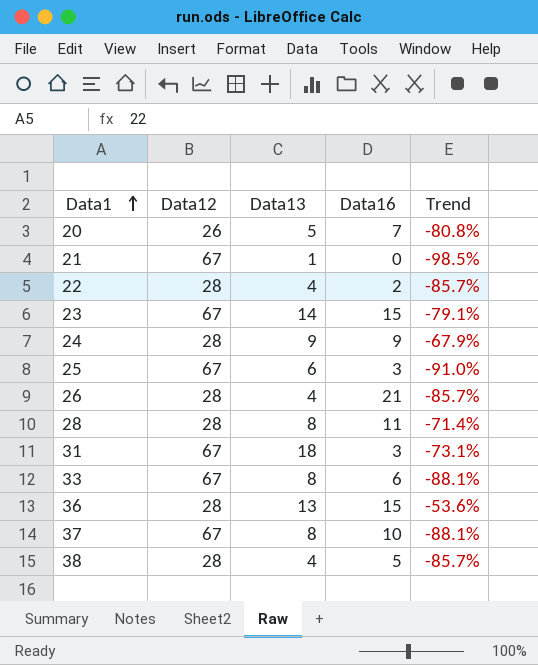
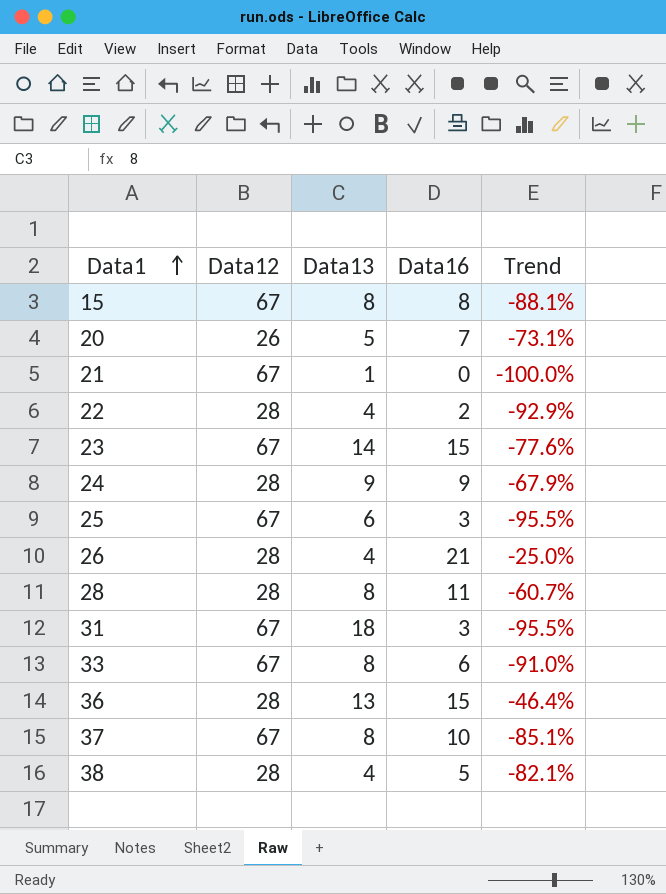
column Trend | formula: ([Data13] - [Data12]) / [Data12] -> ([Data16] - [Data12]) / [Data12]
row 15: none -> 67 | 8 | 8 | -88.1%

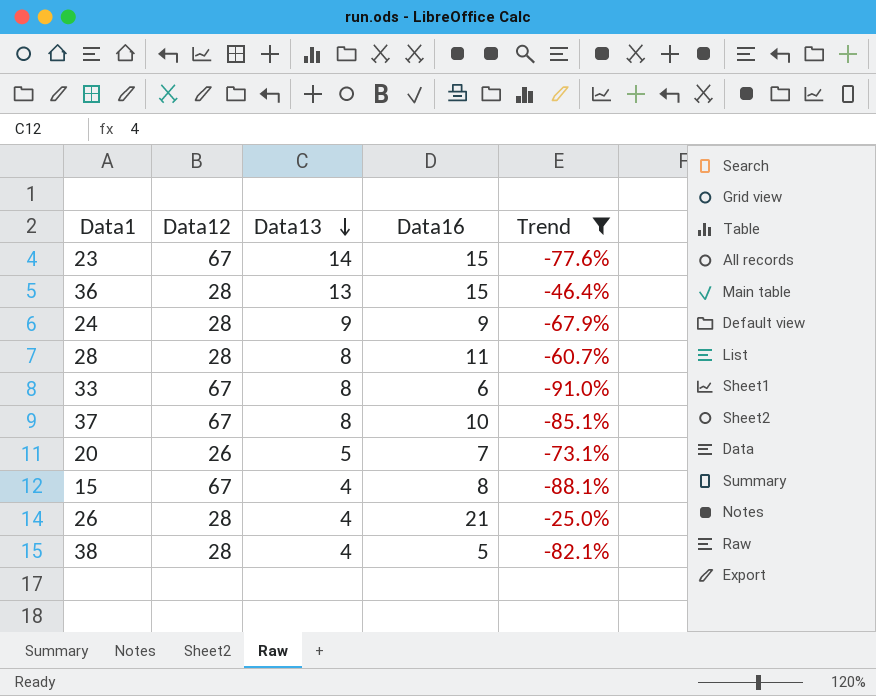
filter: none -> Trend >= -91.0%
row order: Data1 ascending -> Data13 descending
15 | Data13: 8 -> 4

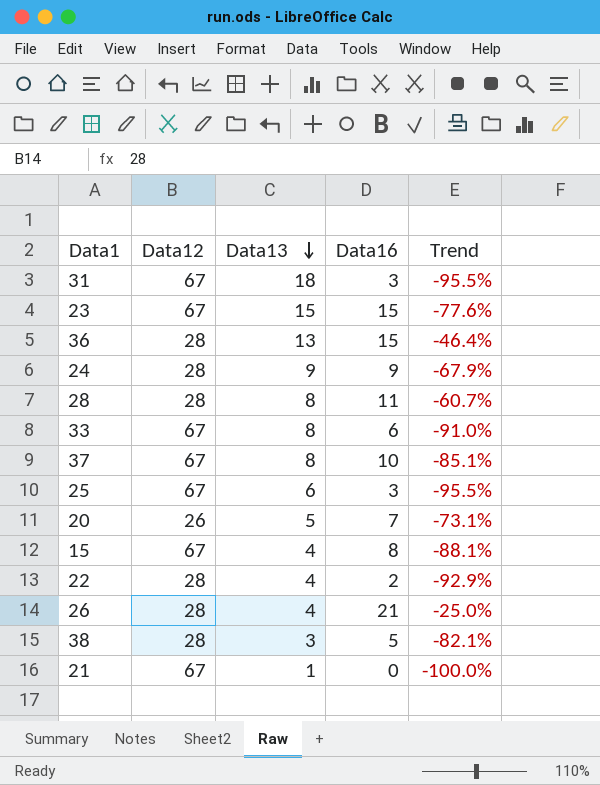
filter: Trend >= -91.0% -> none
23 | Data13: 14 -> 15
38 | Data13: 4 -> 3

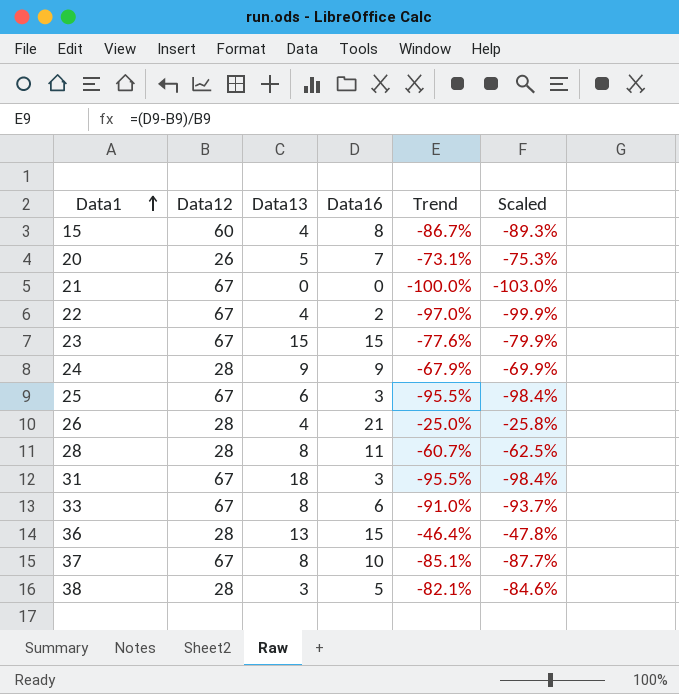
row order: Data13 descending -> Data1 ascending
column Scaled | formula: none -> [Trend] * 1.03
15 | Data12: 67 -> 60
15 | Trend: -88.1% -> -86.7%
21 | Data13: 1 -> 0
22 | Data12: 28 -> 67
22 | Trend: -92.9% -> -97.0%

